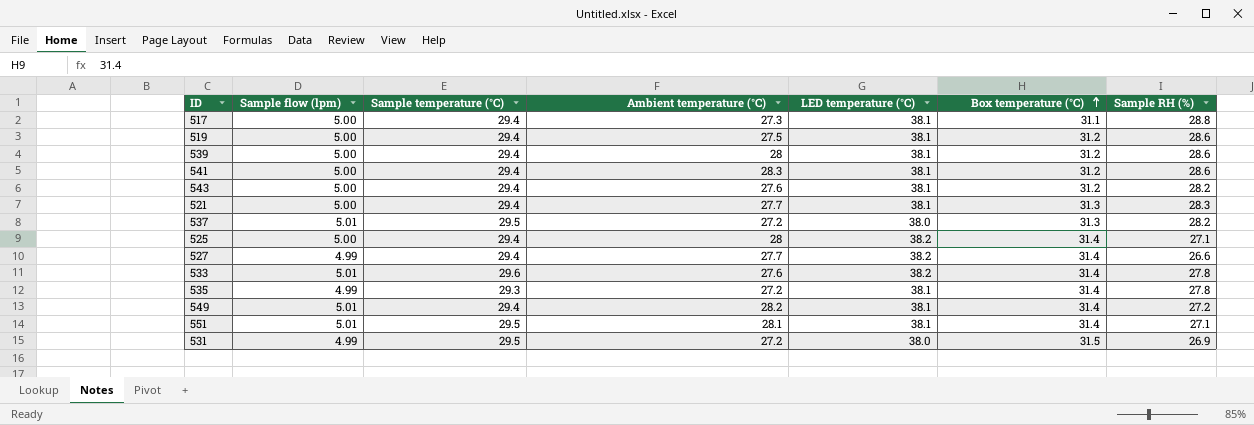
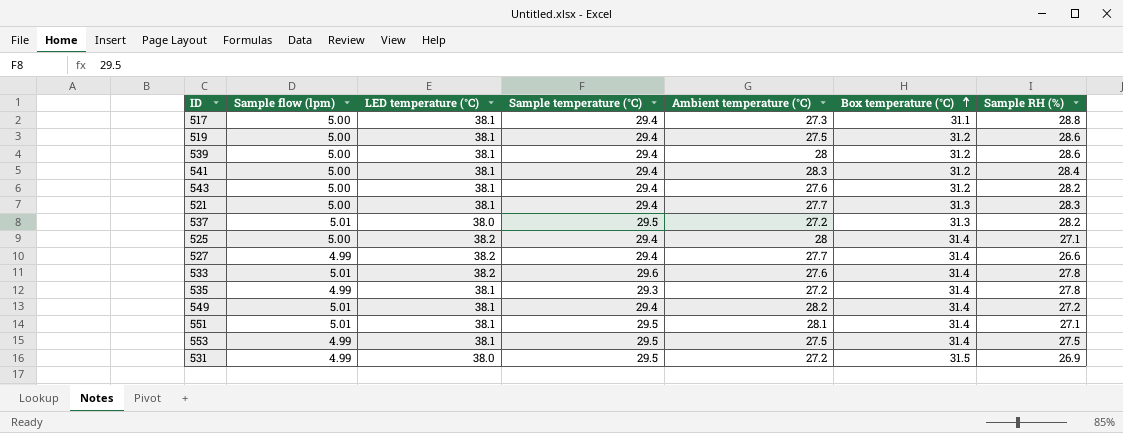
column LED temperature (°C) | position: 5 -> 3
541 | Sample RH (%): 28.6 -> 28.4
row 553: none -> 4.99 | 38.1 | 29.5 | 27.5 | 31.4 | 27.5

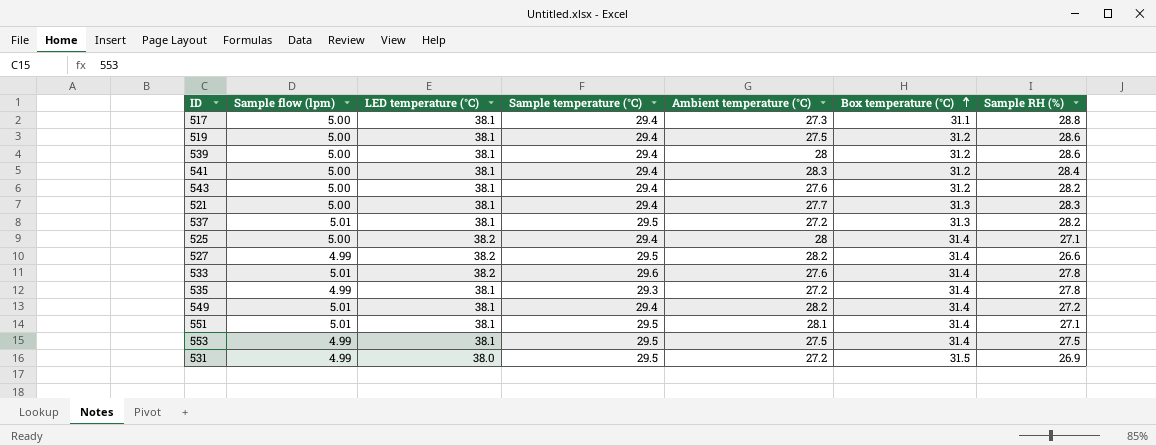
537 | LED temperature (°C): 38.0 -> 38.1
527 | Sample temperature (°C): 29.4 -> 29.5
527 | Ambient temperature (°C): 27.7 -> 28.2

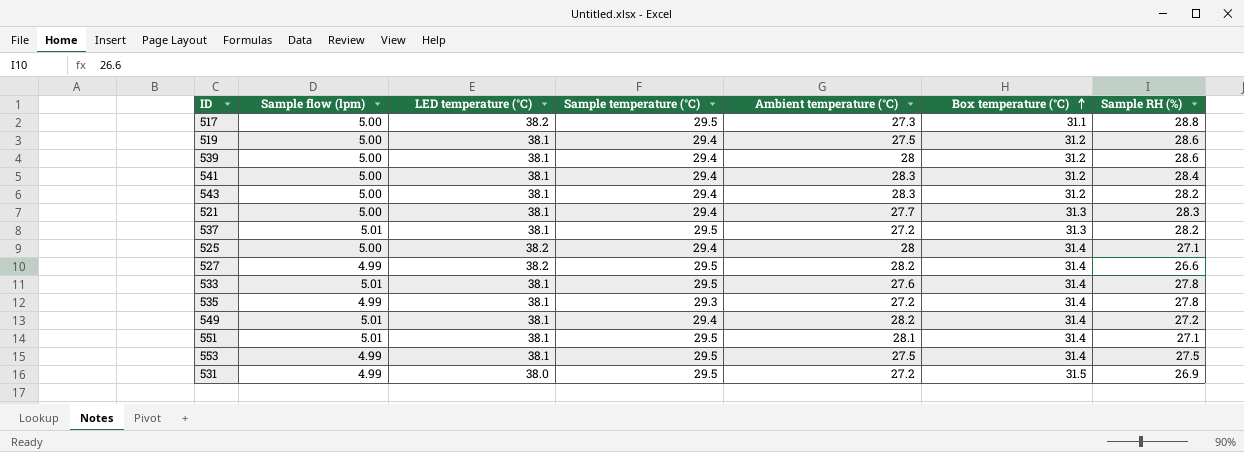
517 | LED temperature (°C): 38.1 -> 38.2
517 | Sample temperature (°C): 29.4 -> 29.5
543 | Ambient temperature (°C): 27.6 -> 28.3
533 | LED temperature (°C): 38.2 -> 38.1
533 | Sample temperature (°C): 29.6 -> 29.5

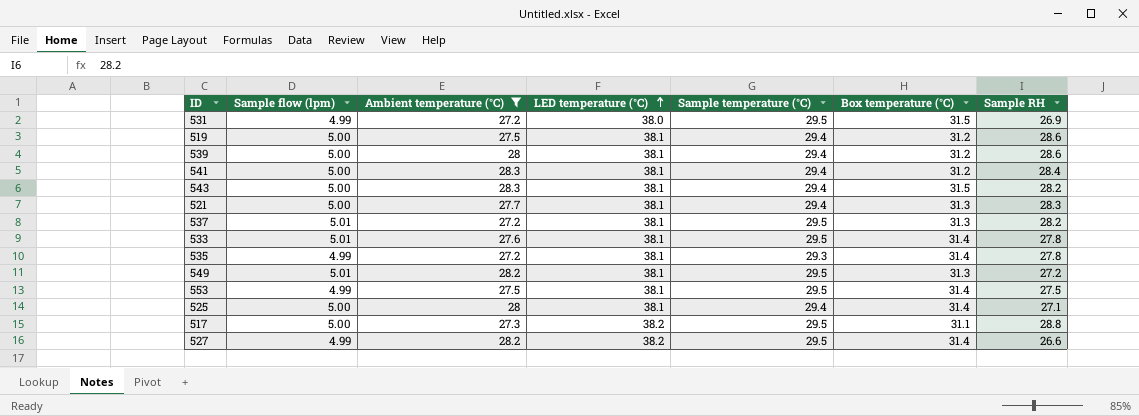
filter: none -> Ambient temperature (°C) != 28.1
row order: Box temperature (°C) ascending -> LED temperature (°C) ascending
column Ambient temperature (°C) | position: 5 -> 3
column name: Sample RH (%) -> Sample RH
543 | Box temperature (°C): 31.2 -> 31.5
549 | Sample temperature (°C): 29.4 -> 29.5
549 | Box temperature (°C): 31.4 -> 31.3
525 | LED temperature (°C): 38.2 -> 38.1

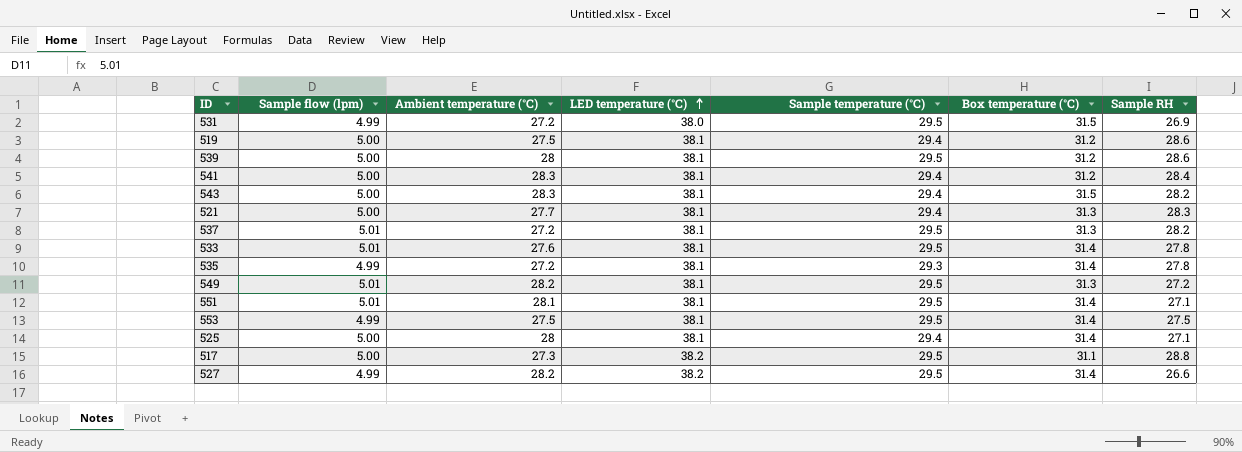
filter: Ambient temperature (°C) != 28.1 -> none
539 | Sample temperature (°C): 29.4 -> 29.5

